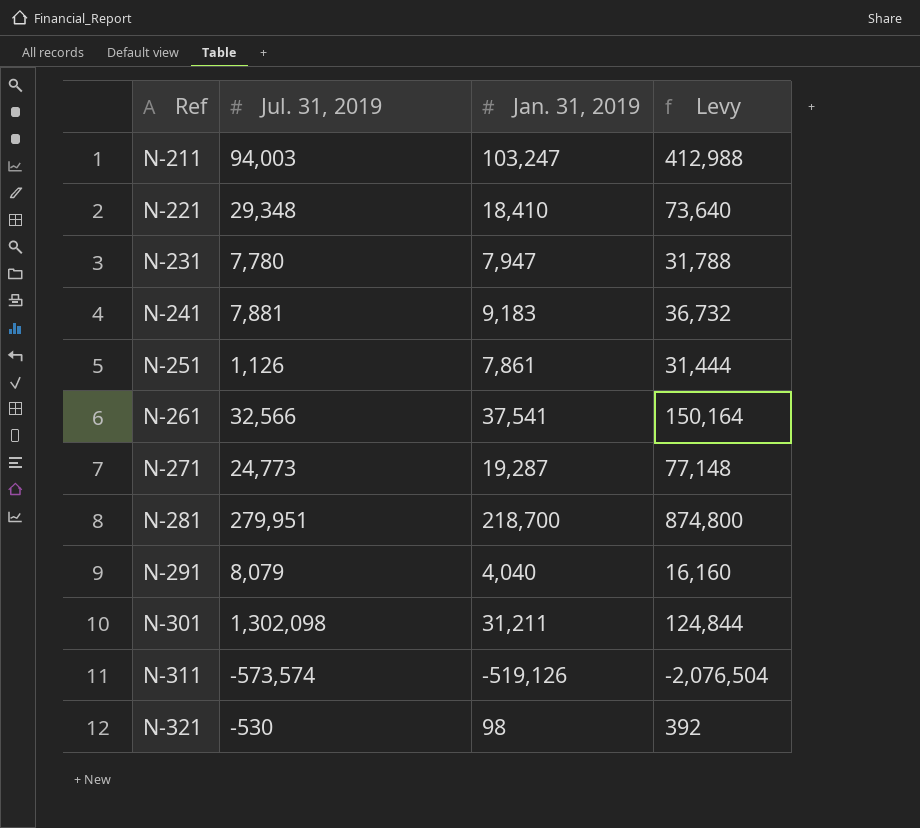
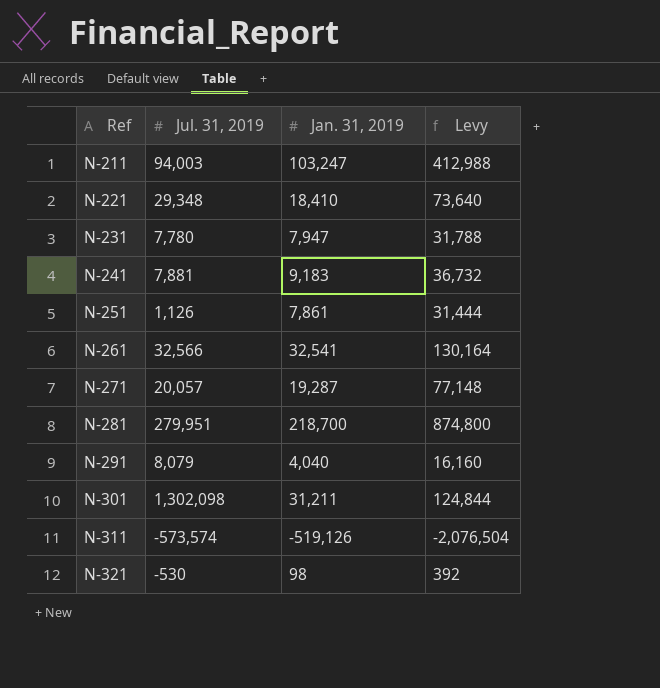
N-261 | Jan. 31, 2019: 37,541 -> 32,541
N-261 | Levy: 150,164 -> 130,164
N-271 | Jul. 31, 2019: 24,773 -> 20,057

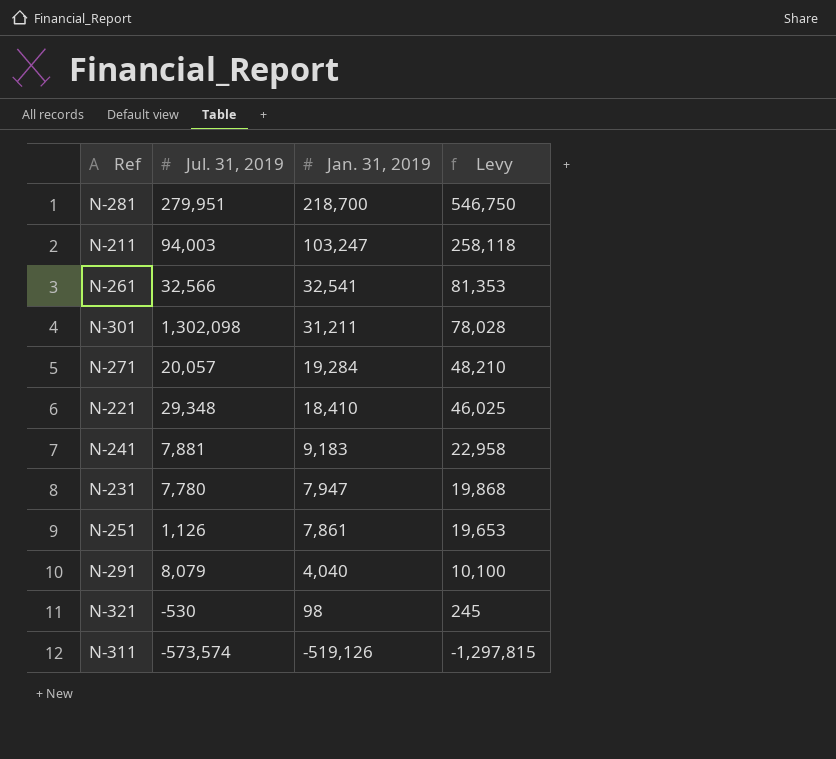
row order: Ref ascending -> Jan. 31, 2019 descending
column Levy | formula: [Jan. 31, 2019] * 4 -> [Jan. 31, 2019] * 2.5
N-271 | Jan. 31, 2019: 19,287 -> 19,284

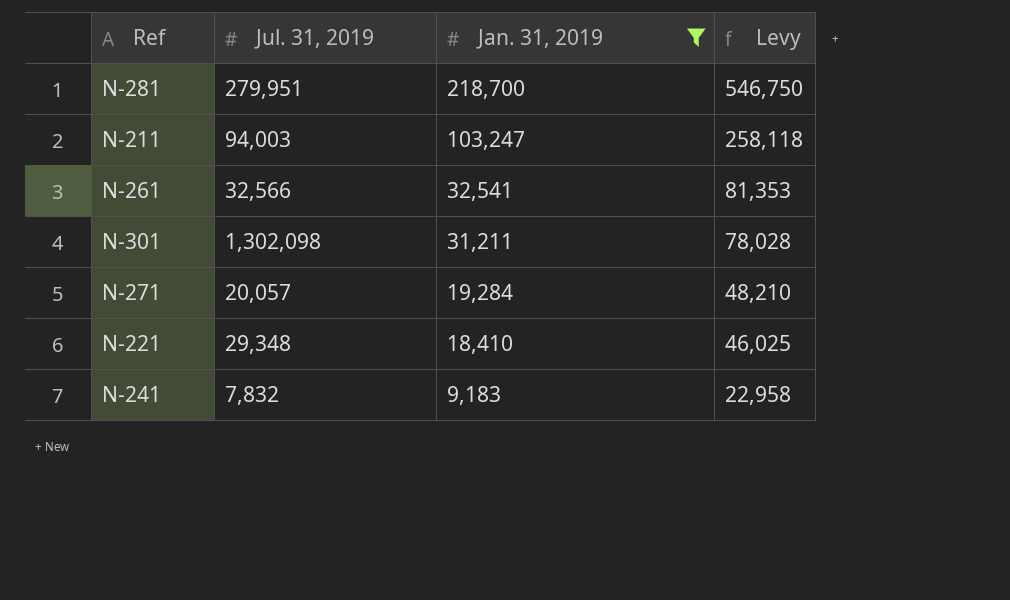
filter: none -> Jan. 31, 2019 >= 9,183
N-241 | Jul. 31, 2019: 7,881 -> 7,832

